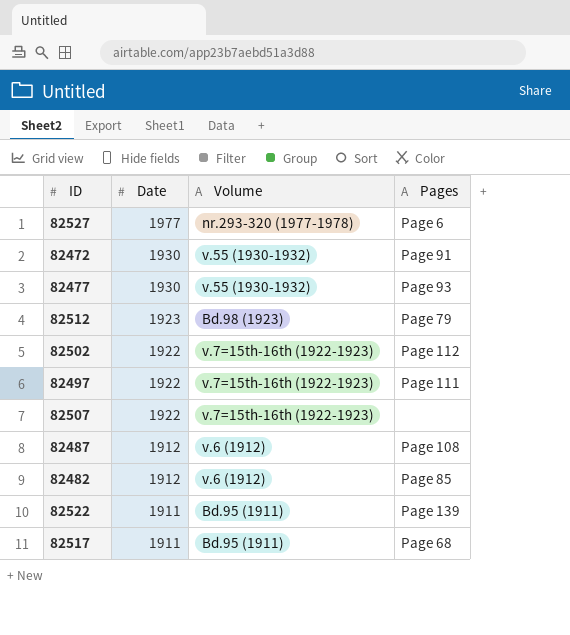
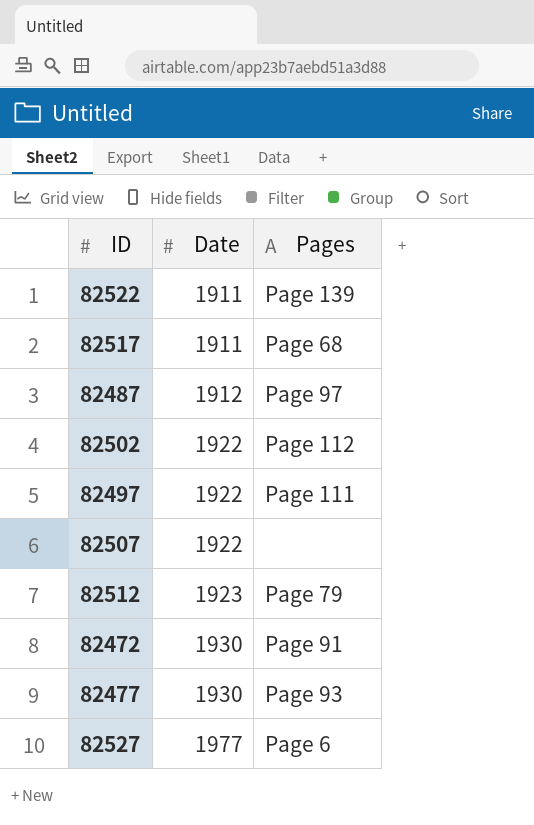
row order: Date descending -> Date ascending
column Volume | position: 3 -> none
row 82482: 1912 | v.6 (1912) | Page 85 -> none
82487 | Pages: Page 108 -> Page 97

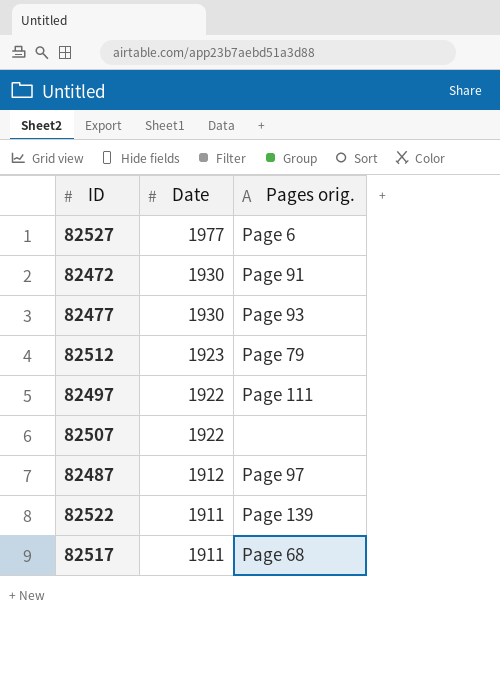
row order: Date ascending -> Date descending
column name: Pages -> Pages orig.
row 82502: 1922 | Page 112 -> none

